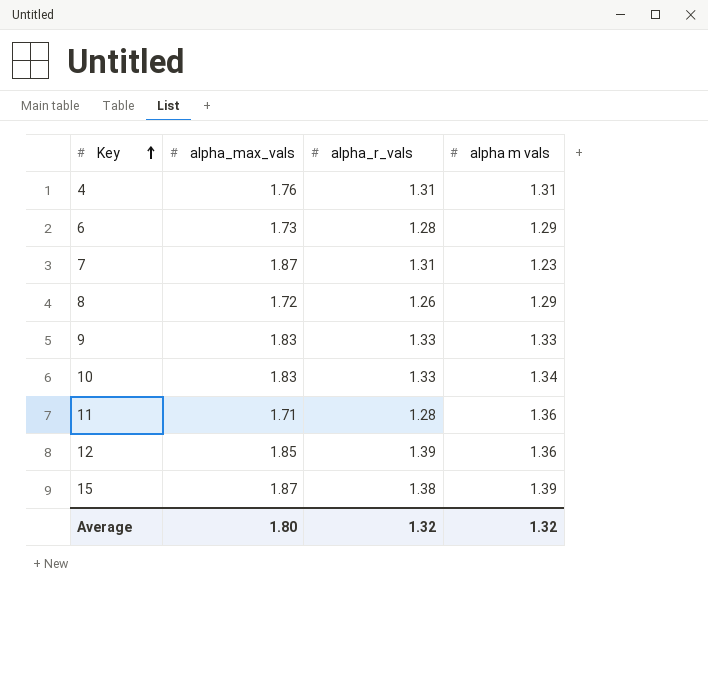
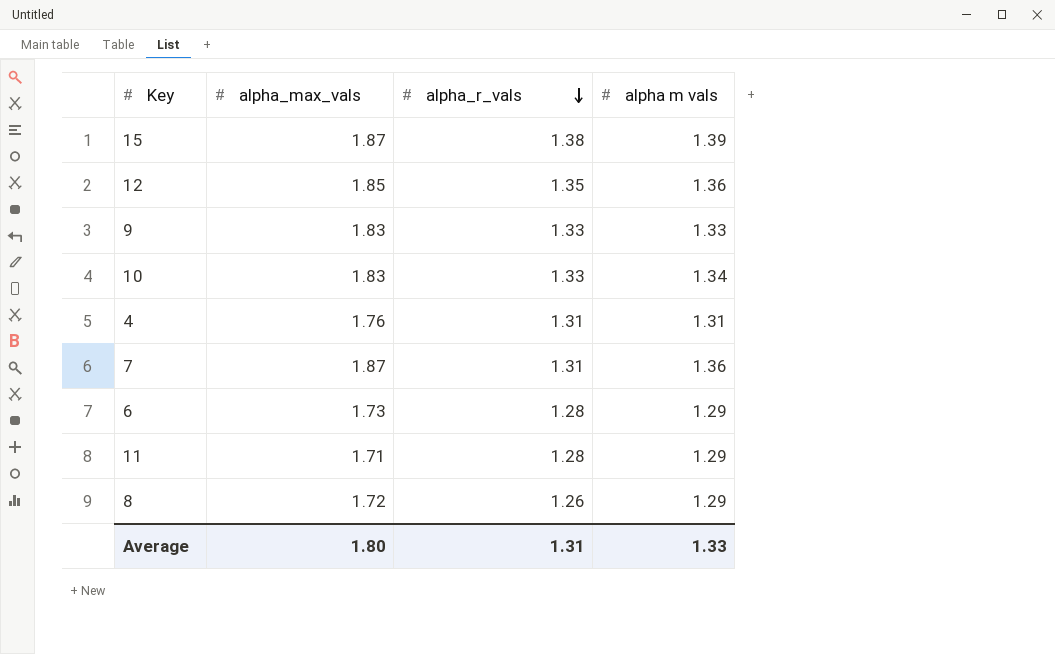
row order: Key ascending -> alpha_r_vals descending
12 | alpha_r_vals: 1.39 -> 1.35
7 | alpha m vals: 1.23 -> 1.36
11 | alpha m vals: 1.36 -> 1.29
Average | alpha_r_vals: 1.32 -> 1.31
Average | alpha m vals: 1.32 -> 1.33

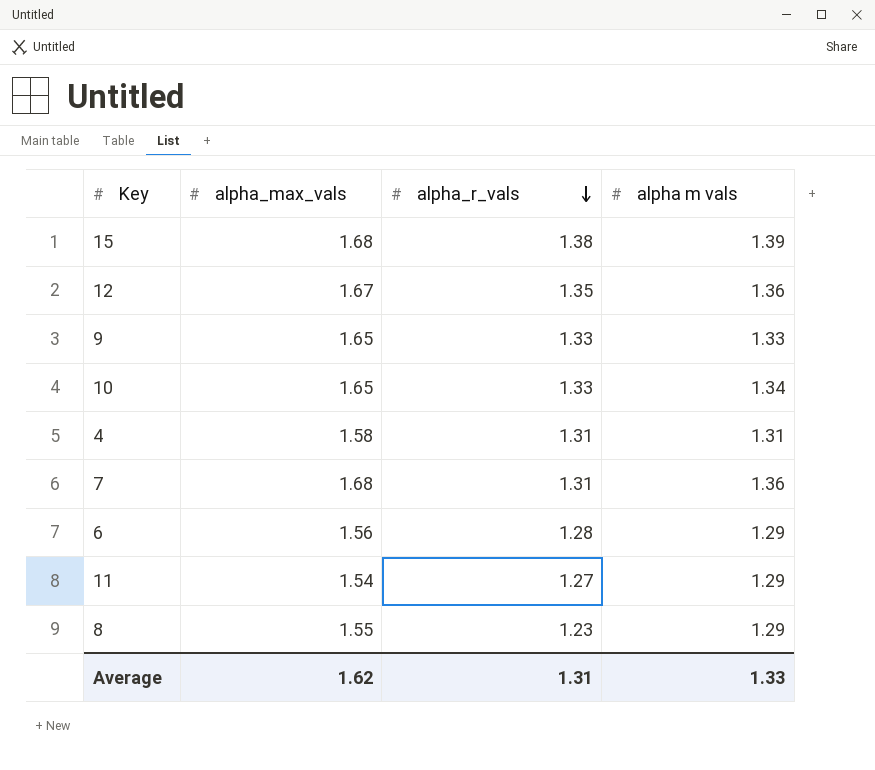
15 | alpha_max_vals: 1.87 -> 1.68
12 | alpha_max_vals: 1.85 -> 1.67
9 | alpha_max_vals: 1.83 -> 1.65
10 | alpha_max_vals: 1.83 -> 1.65
4 | alpha_max_vals: 1.76 -> 1.58
7 | alpha_max_vals: 1.87 -> 1.68
6 | alpha_max_vals: 1.73 -> 1.56
11 | alpha_max_vals: 1.71 -> 1.54
11 | alpha_r_vals: 1.28 -> 1.27
8 | alpha_max_vals: 1.72 -> 1.55
8 | alpha_r_vals: 1.26 -> 1.23
Average | alpha_max_vals: 1.80 -> 1.62

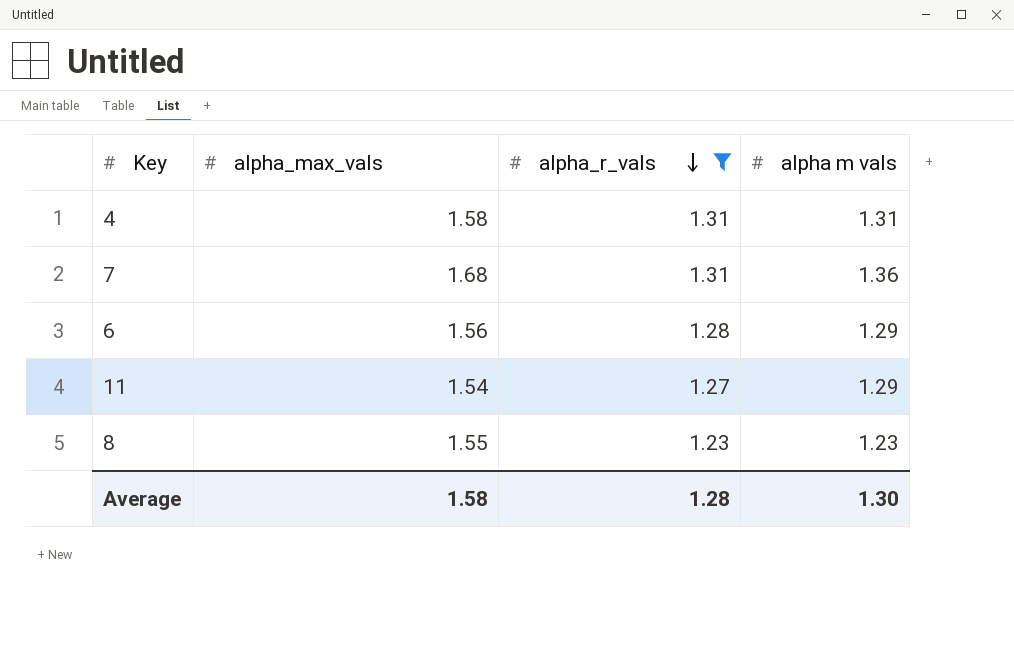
filter: none -> alpha_r_vals <= 1.31
8 | alpha m vals: 1.29 -> 1.23
Average | alpha_max_vals: 1.62 -> 1.58
Average | alpha_r_vals: 1.31 -> 1.28
Average | alpha m vals: 1.33 -> 1.30

